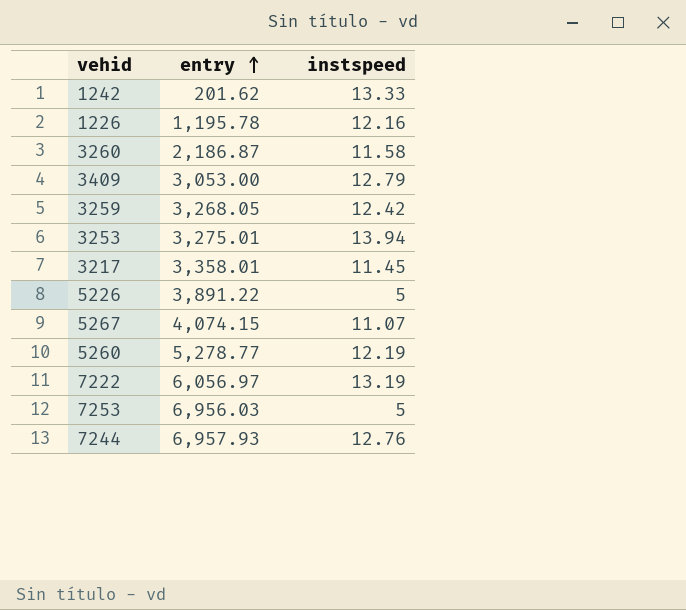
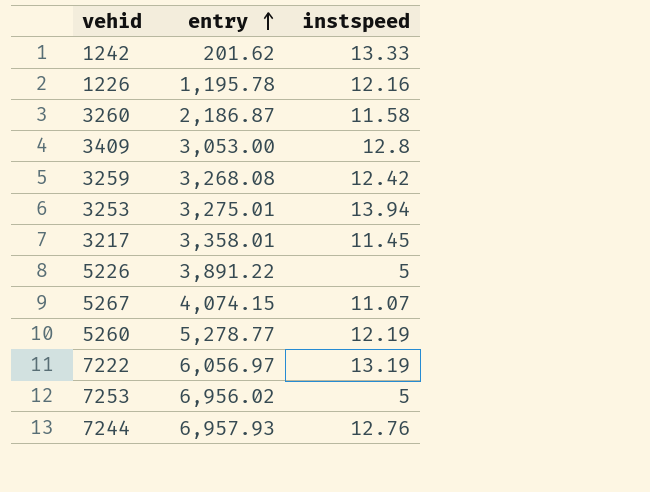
3409 | instspeed: 12.79 -> 12.8
3259 | entry: 3,268.05 -> 3,268.08
7253 | entry: 6,956.03 -> 6,956.02

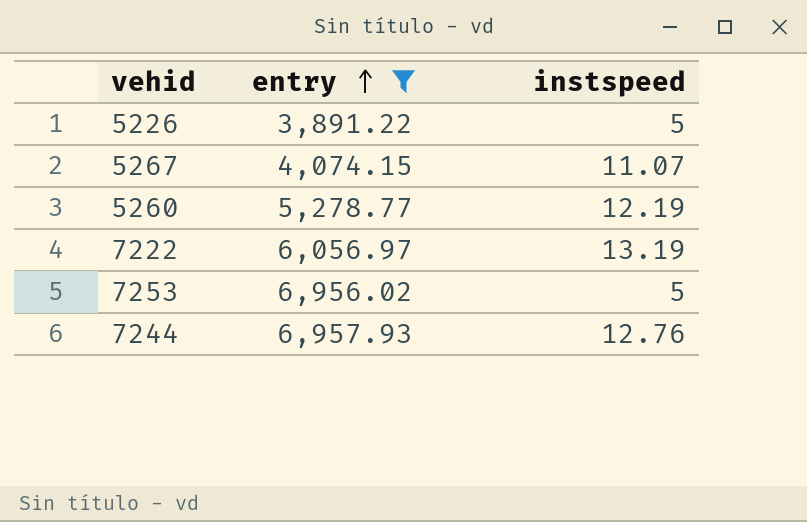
filter: none -> entry >= 3,891.22

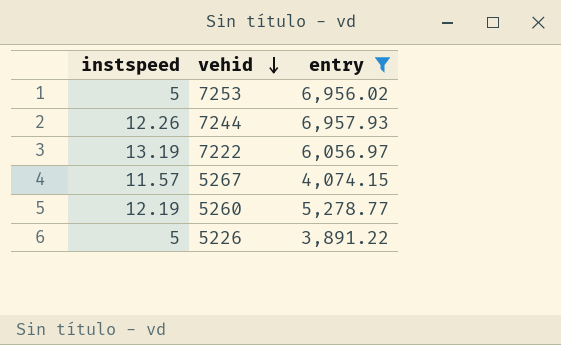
row order: entry ascending -> vehid descending
column instspeed | position: 3 -> 1
7244 | instspeed: 12.76 -> 12.26
5267 | instspeed: 11.07 -> 11.57

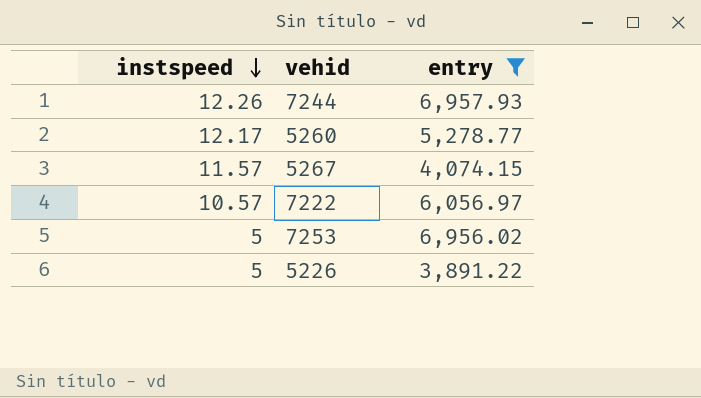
row order: vehid descending -> instspeed descending
5260 | instspeed: 12.19 -> 12.17
7222 | instspeed: 13.19 -> 10.57

